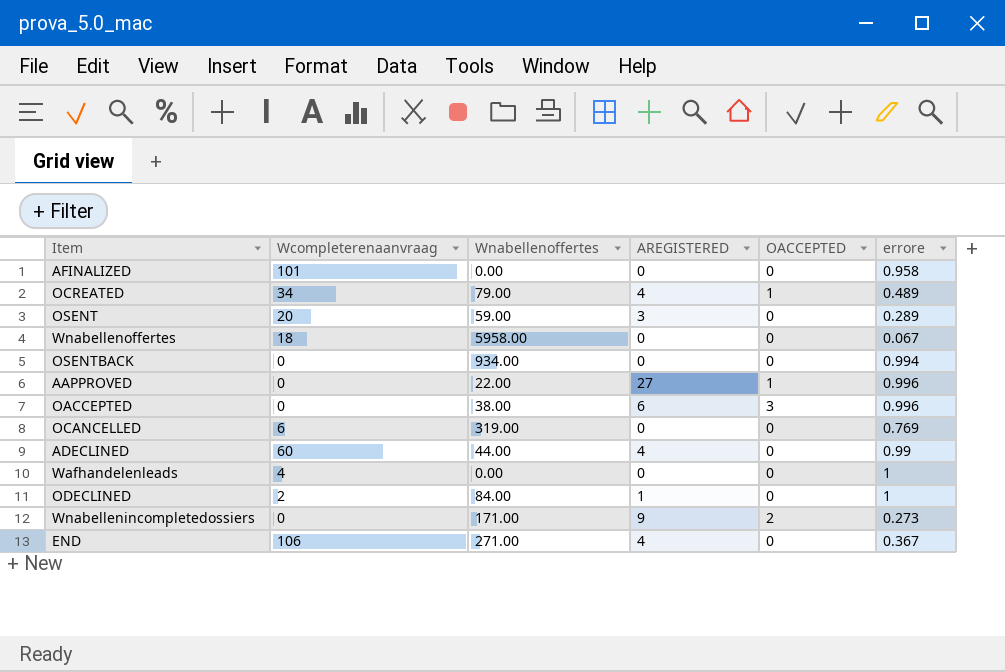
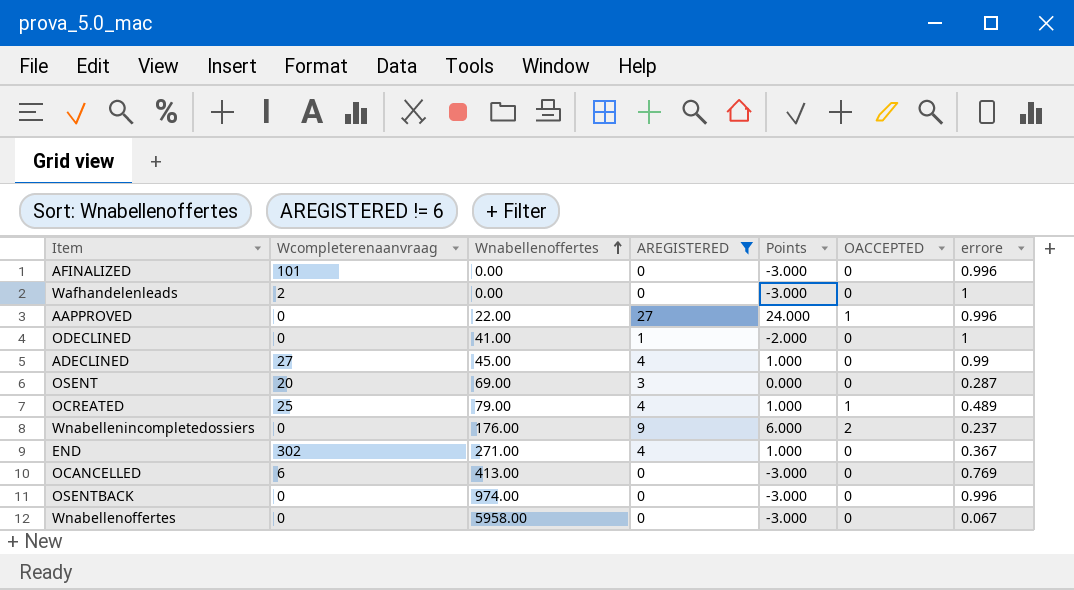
filter: none -> AREGISTERED != 6
row order: none -> Wnabellenoffertes ascending
column Points | formula: none -> [AREGISTERED] - 3
AFINALIZED | errore: 0.958 -> 0.996
Wafhandelenleads | Wcompleterenaanvraag: 4 -> 2
ODECLINED | Wcompleterenaanvraag: 2 -> 0
ODECLINED | Wnabellenoffertes: 84.00 -> 41.00
ADECLINED | Wcompleterenaanvraag: 60 -> 27
ADECLINED | Wnabellenoffertes: 44.00 -> 45.00
OSENT | Wnabellenoffertes: 59.00 -> 69.00
OSENT | errore: 0.289 -> 0.287
OCREATED | Wcompleterenaanvraag: 34 -> 25
Wnabellenincompletedossiers | Wnabellenoffertes: 171.00 -> 176.00
Wnabellenincompletedossiers | errore: 0.273 -> 0.237
END | Wcompleterenaanvraag: 106 -> 302
OCANCELLED | Wnabellenoffertes: 319.00 -> 413.00
OSENTBACK | Wnabellenoffertes: 934.00 -> 974.00
OSENTBACK | errore: 0.994 -> 0.996
Wnabellenoffertes | Wcompleterenaanvraag: 18 -> 0

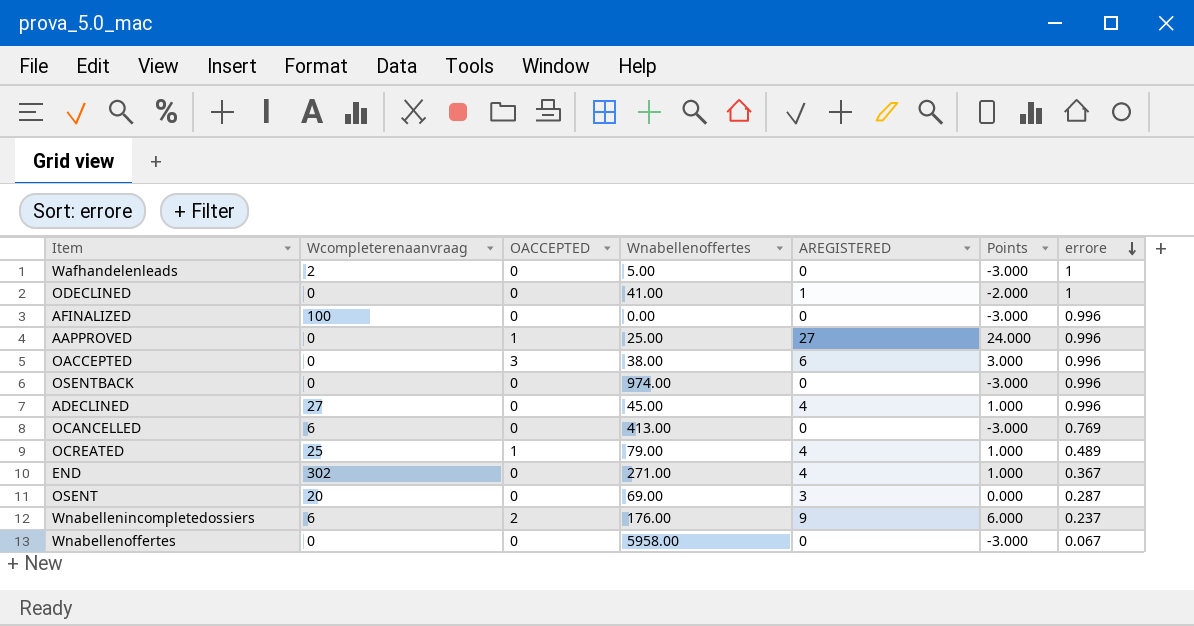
filter: AREGISTERED != 6 -> none
row order: Wnabellenoffertes ascending -> errore descending
column OACCEPTED | position: 6 -> 3
Wafhandelenleads | Wnabellenoffertes: 0.00 -> 5.00
AFINALIZED | Wcompleterenaanvraag: 101 -> 100
AAPPROVED | Wnabellenoffertes: 22.00 -> 25.00
ADECLINED | errore: 0.99 -> 0.996
Wnabellenincompletedossiers | Wcompleterenaanvraag: 0 -> 6

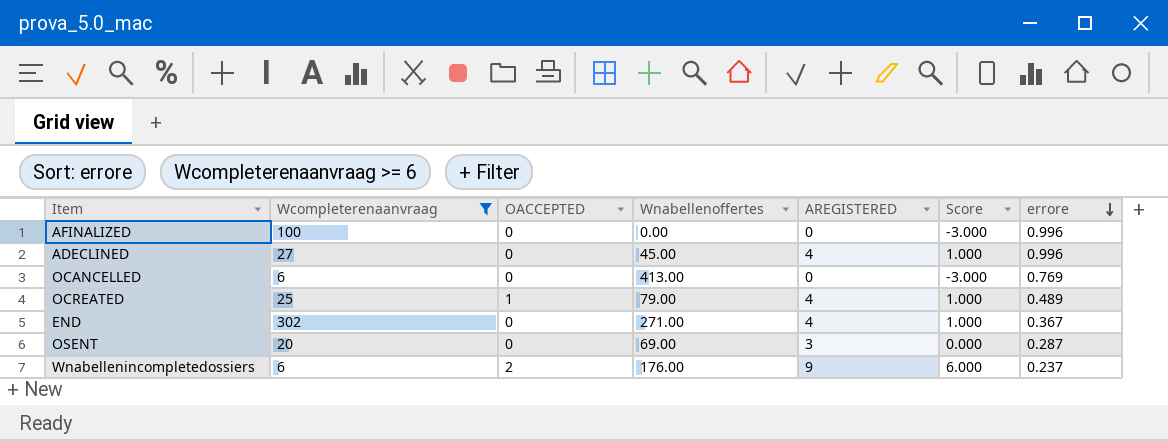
filter: none -> Wcompleterenaanvraag >= 6
column name: Points -> Score

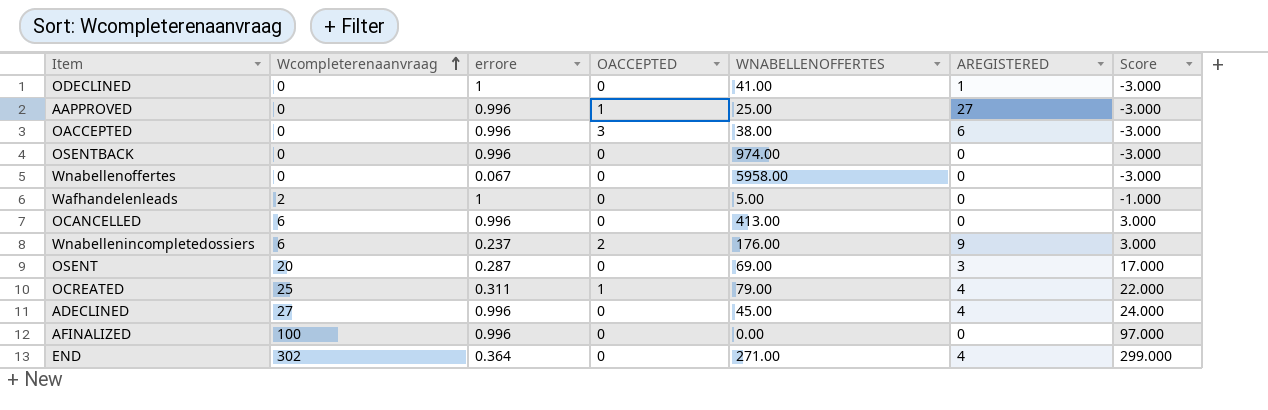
filter: Wcompleterenaanvraag >= 6 -> none
row order: errore descending -> Wcompleterenaanvraag ascending
column errore | position: 7 -> 3
column name: Wnabellenoffertes -> WNABELLENOFFERTES
column Score | formula: [AREGISTERED] - 3 -> [Wcompleterenaanvraag] - 3
OCANCELLED | errore: 0.769 -> 0.996
OCREATED | errore: 0.489 -> 0.311
END | errore: 0.367 -> 0.364

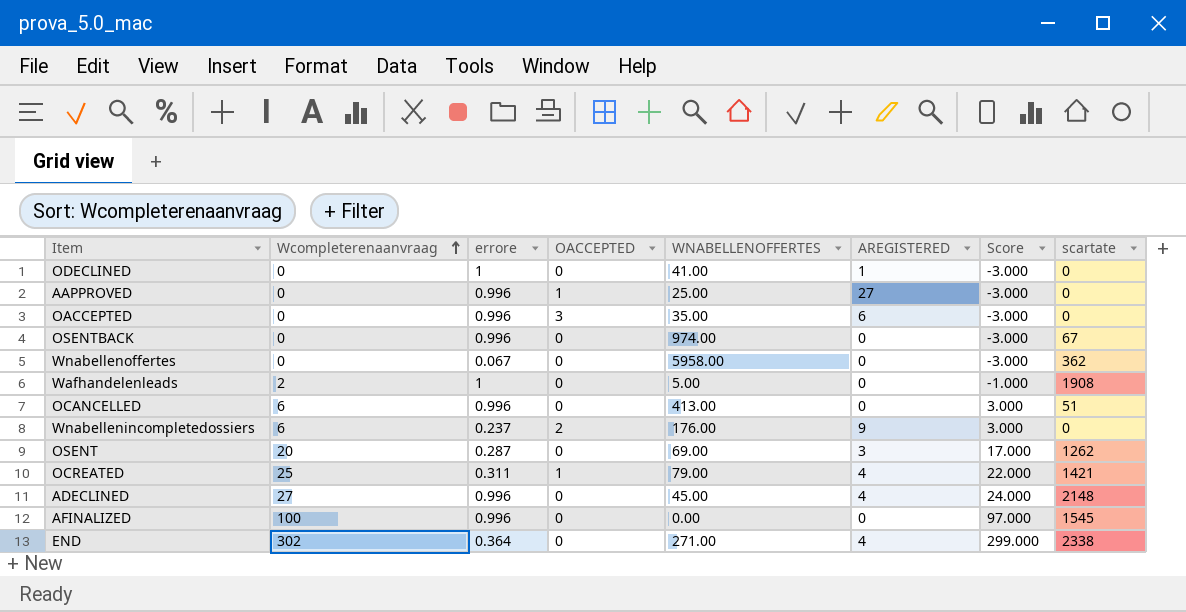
column scartate | position: none -> 8
OACCEPTED | WNABELLENOFFERTES: 38.00 -> 35.00

